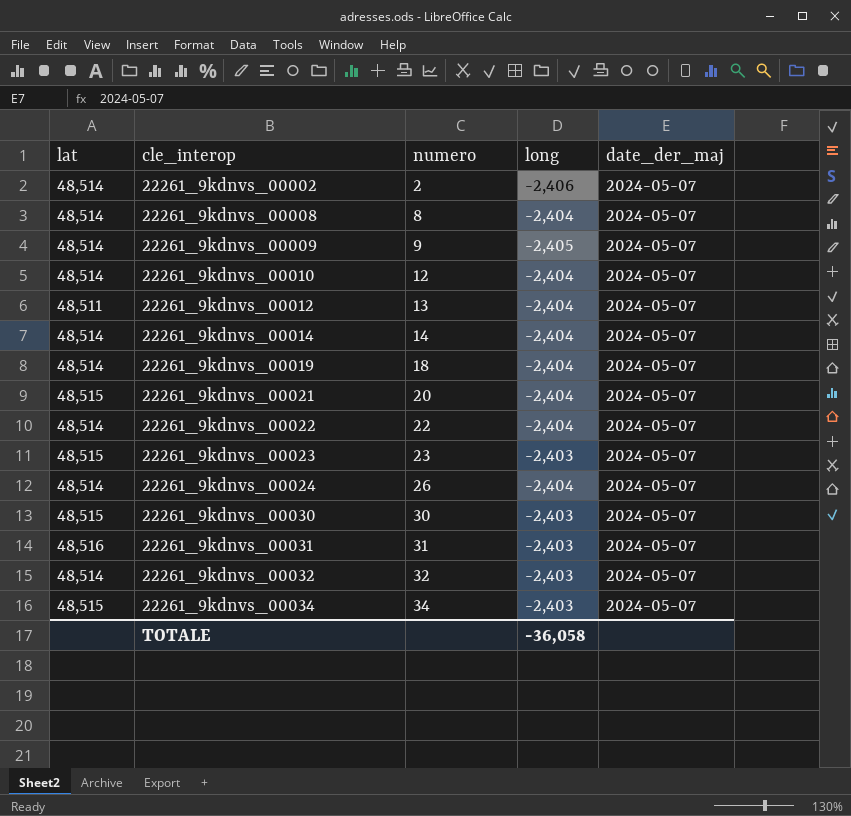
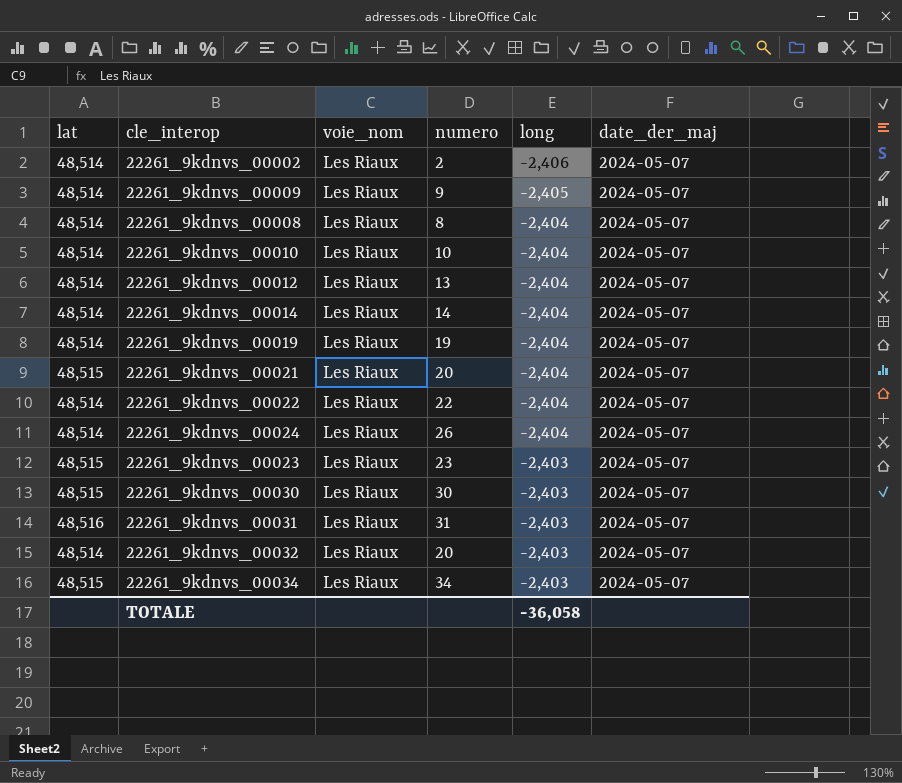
row order: cle_interop ascending -> long ascending
column voie_nom | position: none -> 3
22261_9kdnvs_00010 | numero: 12 -> 10
22261_9kdnvs_00012 | lat: 48,511 -> 48,514
22261_9kdnvs_00019 | numero: 18 -> 19
22261_9kdnvs_00032 | numero: 32 -> 20

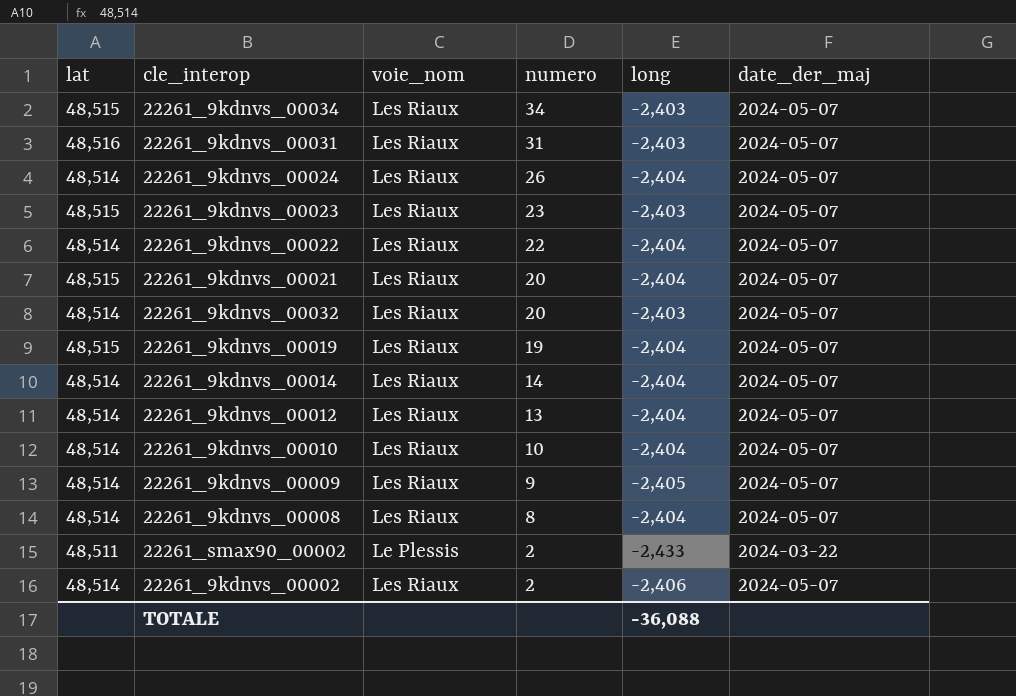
row order: long ascending -> numero descending
row 22261_9kdnvs_00030: 48,515 | Les Riaux | 30 | -2,403 | 2024-05-07 -> none
22261_9kdnvs_00019 | lat: 48,514 -> 48,515
row 22261_smax90_00002: none -> 48,511 | Le Plessis | 2 | -2,433 | 2024-03-22
TOTALE | long: -36,058 -> -36,088

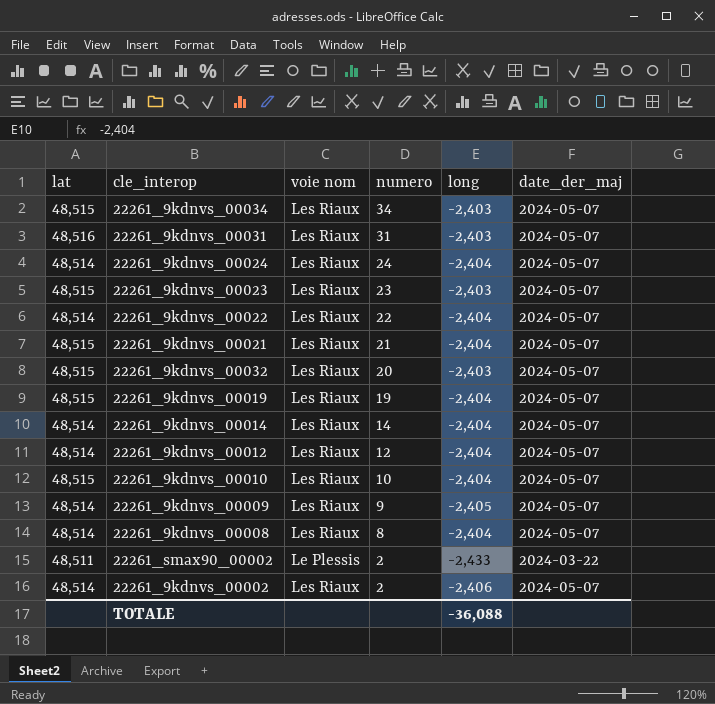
column name: voie_nom -> voie nom
22261_9kdnvs_00024 | numero: 26 -> 24
22261_9kdnvs_00021 | numero: 20 -> 21
22261_9kdnvs_00032 | lat: 48,514 -> 48,515
22261_9kdnvs_00012 | numero: 13 -> 12
22261_9kdnvs_00010 | lat: 48,514 -> 48,515

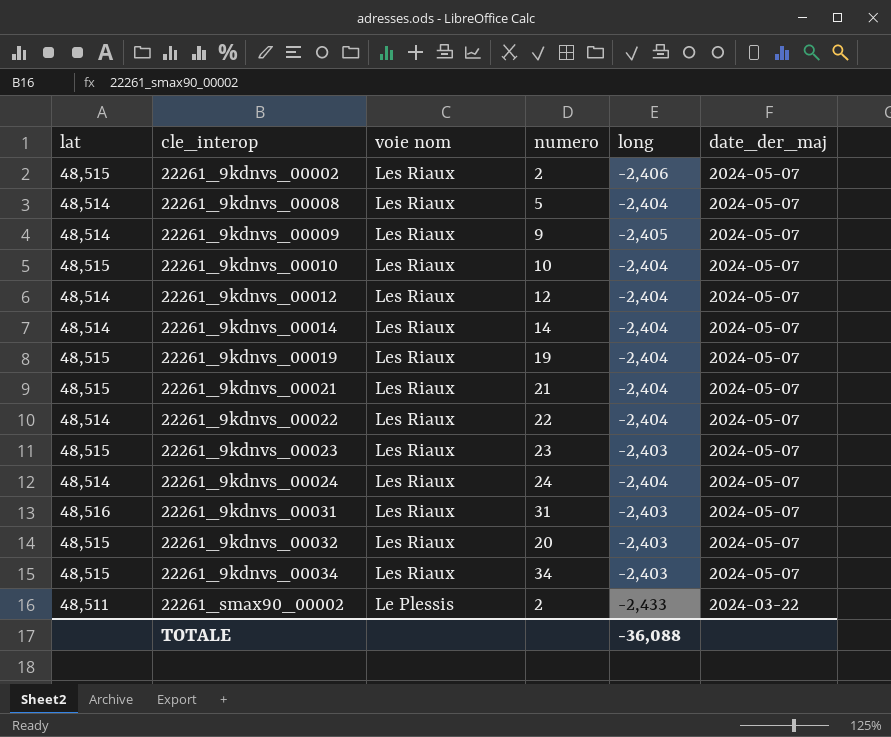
row order: numero descending -> cle_interop ascending
22261_9kdnvs_00002 | lat: 48,514 -> 48,515
22261_9kdnvs_00008 | numero: 8 -> 5

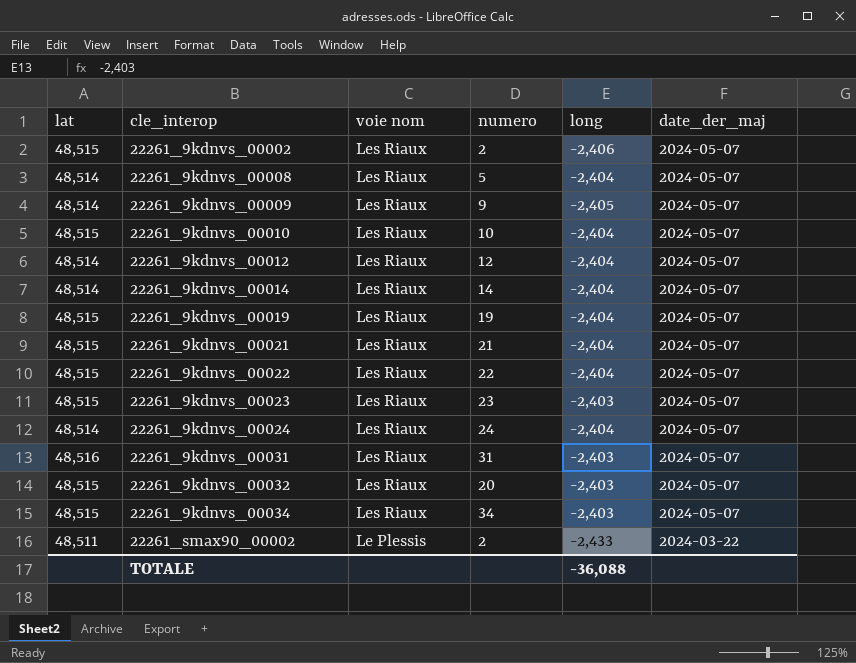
22261_9kdnvs_00022 | lat: 48,514 -> 48,515

